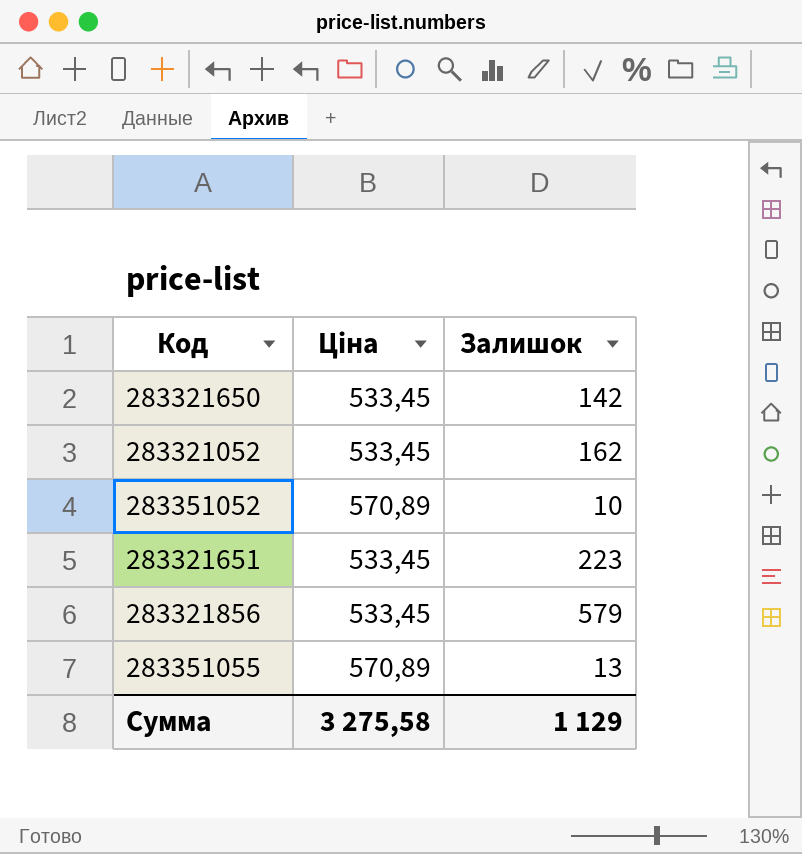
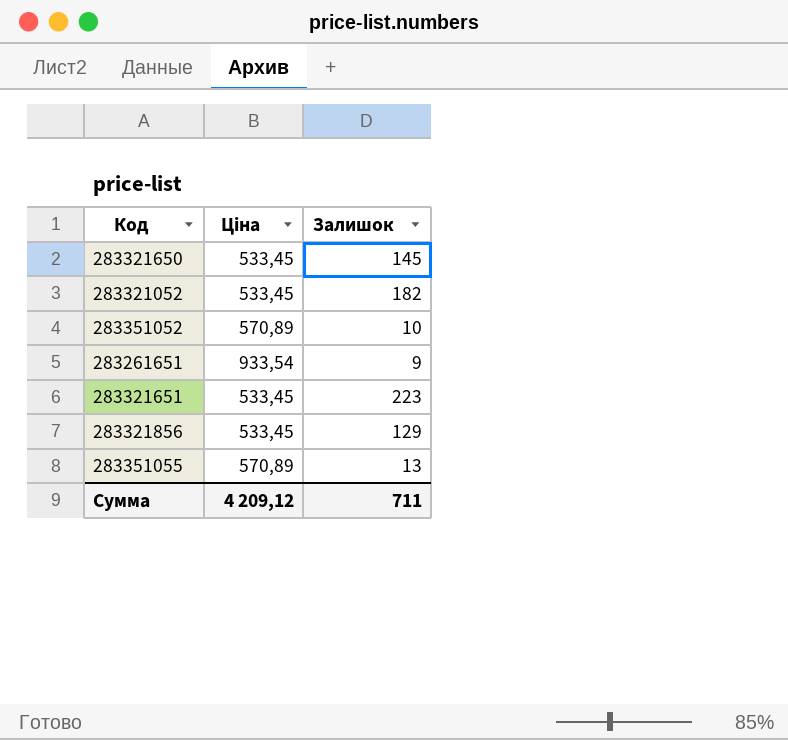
283321650 | Залишок: 142 -> 145
283321052 | Залишок: 162 -> 182
row 283261651: none -> 933,54 | 9
283321856 | Залишок: 579 -> 129
Сумма | Ціна: 3 275,58 -> 4 209,12
Сумма | Залишок: 1 129 -> 711

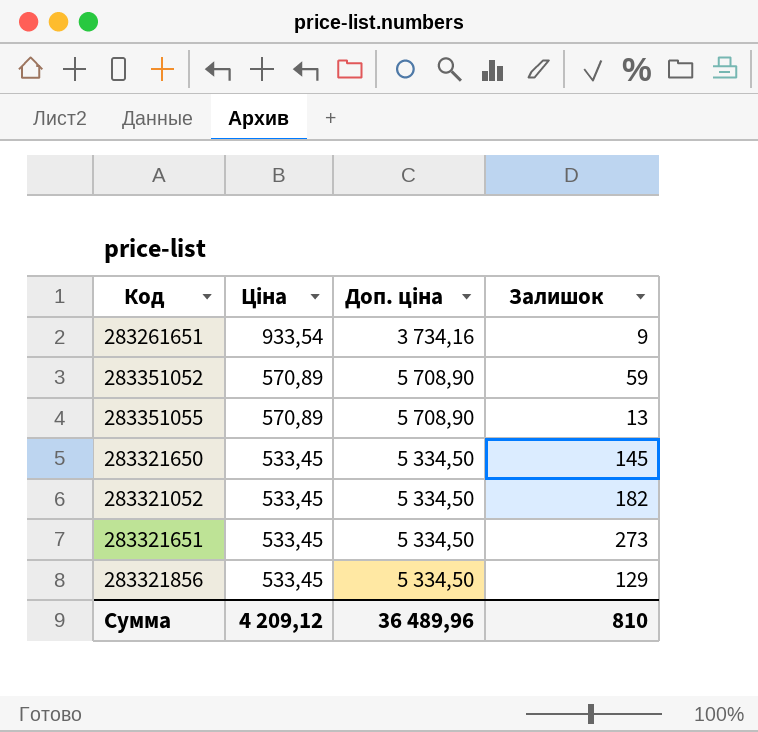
row order: none -> Ціна descending
column Доп. ціна | position: none -> 3
283351052 | Залишок: 10 -> 59
283321651 | Залишок: 223 -> 273
Сумма | Залишок: 711 -> 810

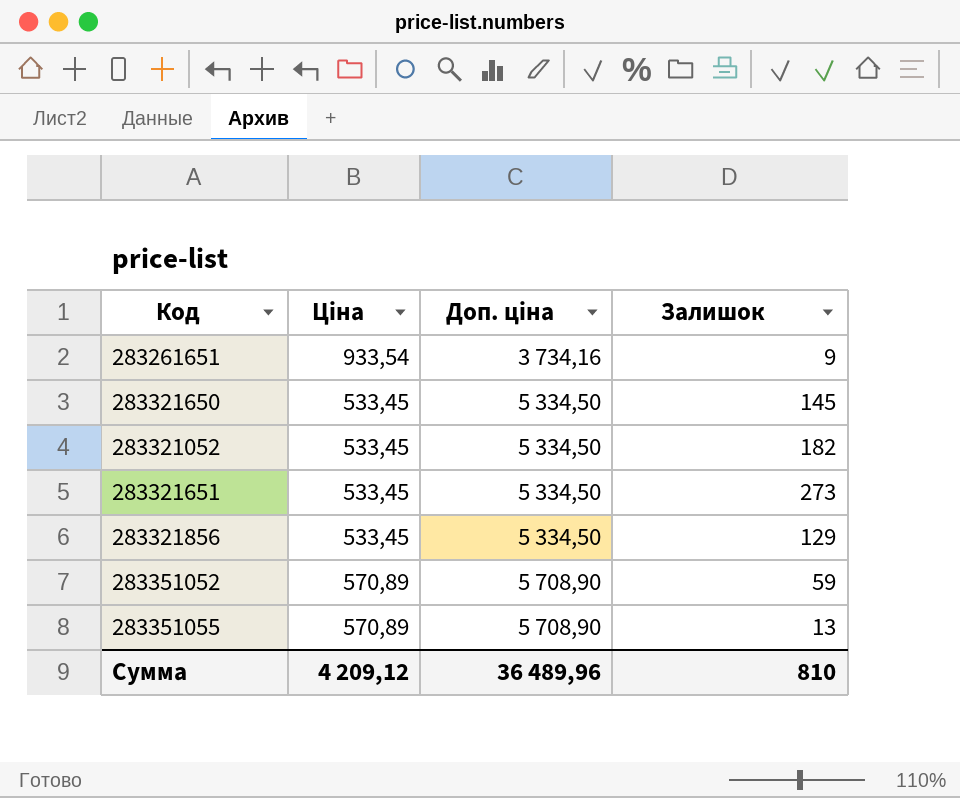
row order: Ціна descending -> Доп. ціна ascending

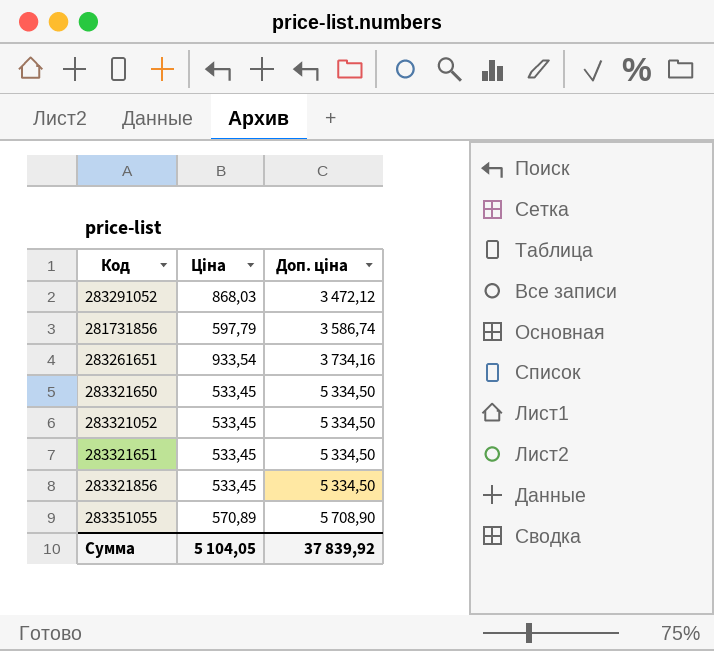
column Залишок | position: 4 -> none
row 283351052: 570,89 | 5 708,90 | 59 -> none
row 283291052: none -> 868,03 | 3 472,12
row 281731856: none -> 597,79 | 3 586,74
Сумма | Ціна: 4 209,12 -> 5 104,05
Сумма | Доп. ціна: 36 489,96 -> 37 839,92

